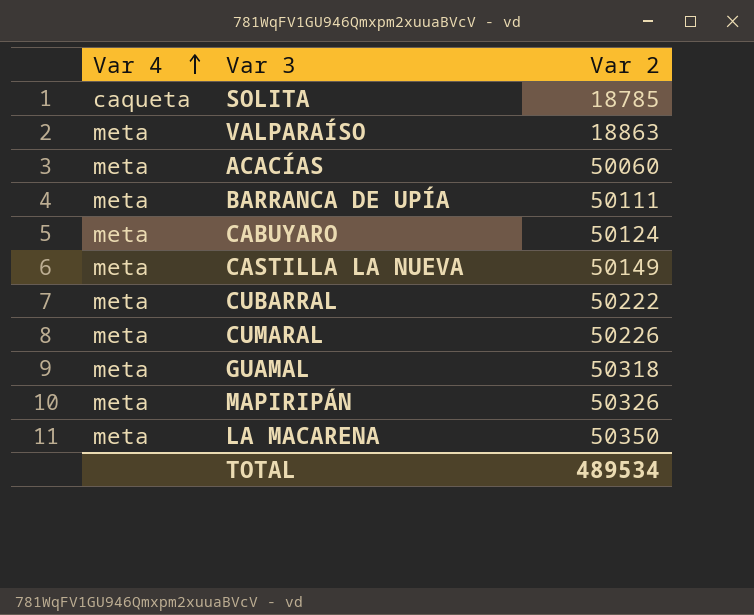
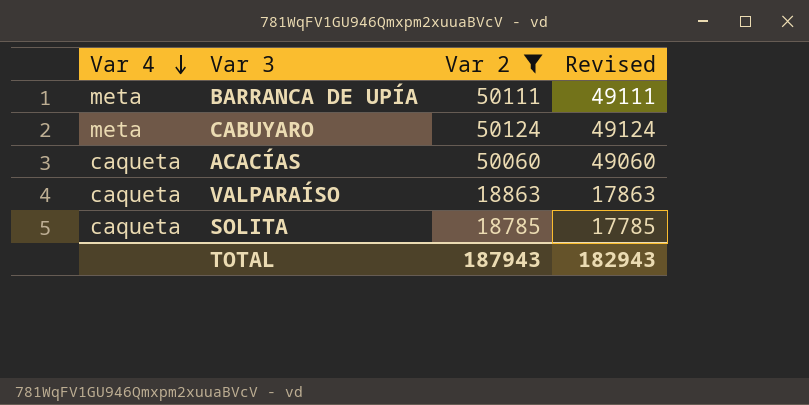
filter: none -> Var 2 <= 50124
row order: Var 4 ascending -> Var 4 descending
column Revised | formula: none -> [Var 2] - 1000
ACACÍAS | Var 4: meta -> caqueta
VALPARAÍSO | Var 4: meta -> caqueta
TOTAL | Var 2: 489534 -> 187943

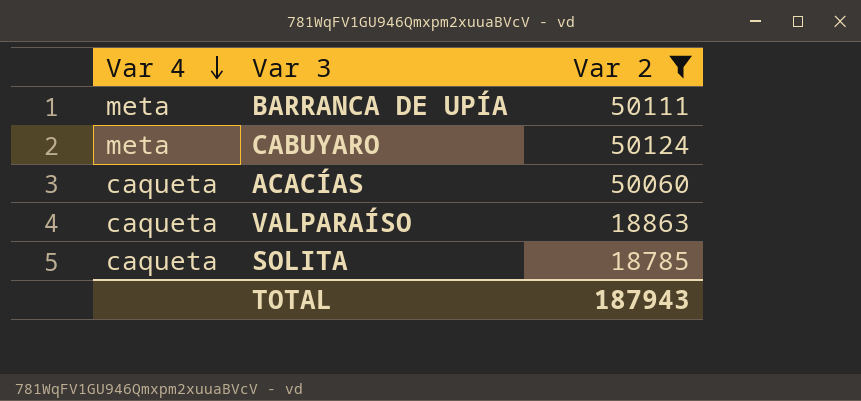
column Revised | formula: [Var 2] - 1000 -> none

